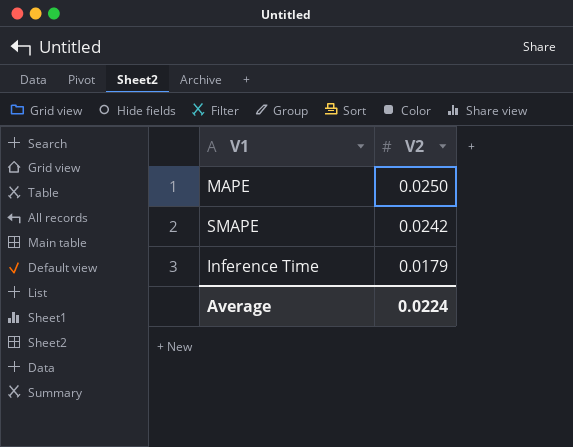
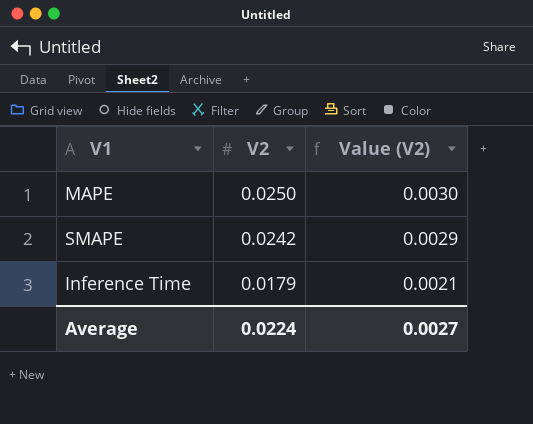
column Value (V2) | formula: none -> [V2] * 0.12

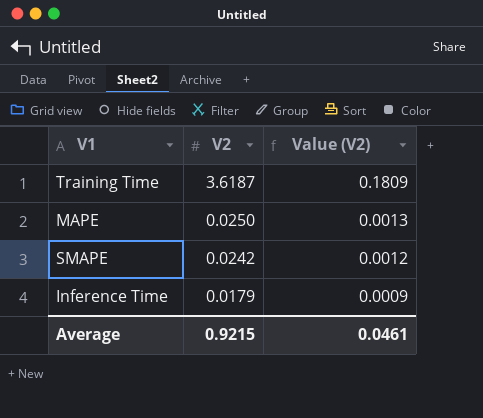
column Value (V2) | formula: [V2] * 0.12 -> [V2] * 0.05
row Training Time: none -> 3.6187 | 0.1809
Average | V2: 0.0224 -> 0.9215
Average | Value (V2): 0.0027 -> 0.0461

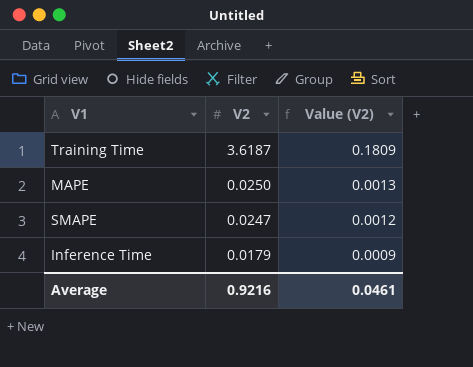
SMAPE | V2: 0.0242 -> 0.0247
Average | V2: 0.9215 -> 0.9216

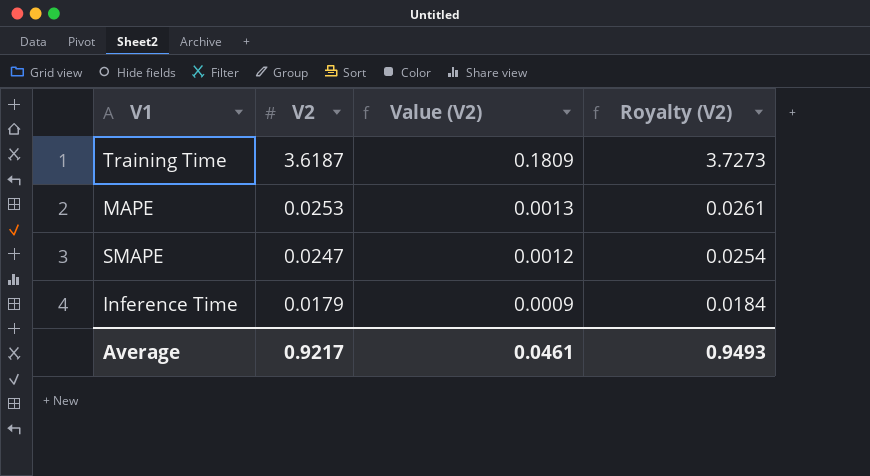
column Royalty (V2) | formula: none -> [V2] * 1.03
MAPE | V2: 0.0250 -> 0.0253
Average | V2: 0.9216 -> 0.9217

